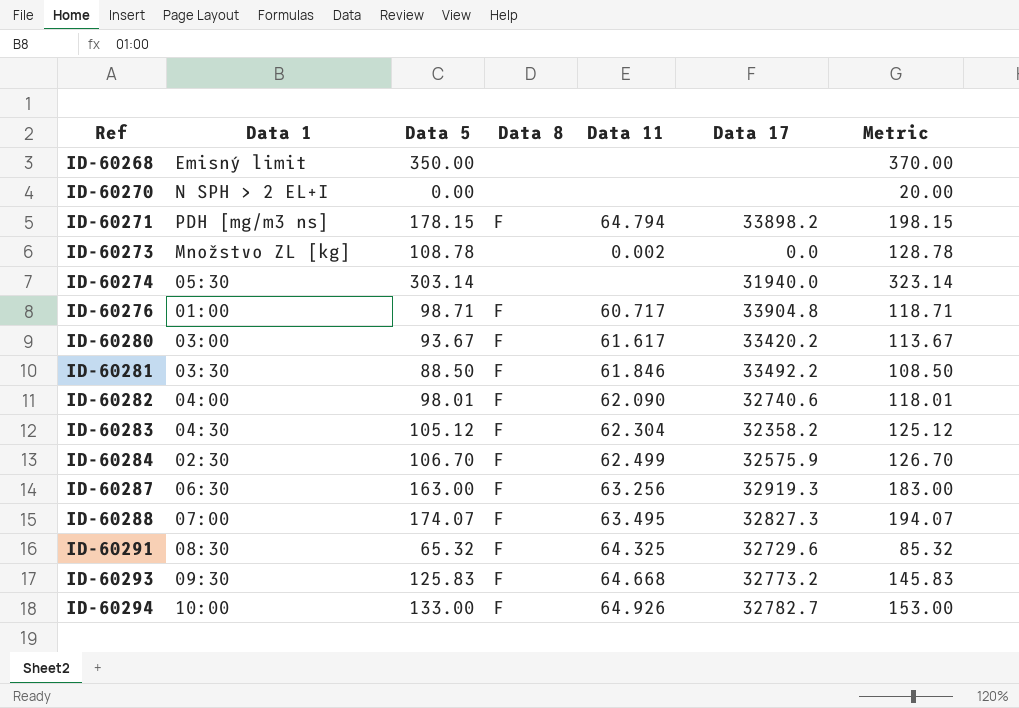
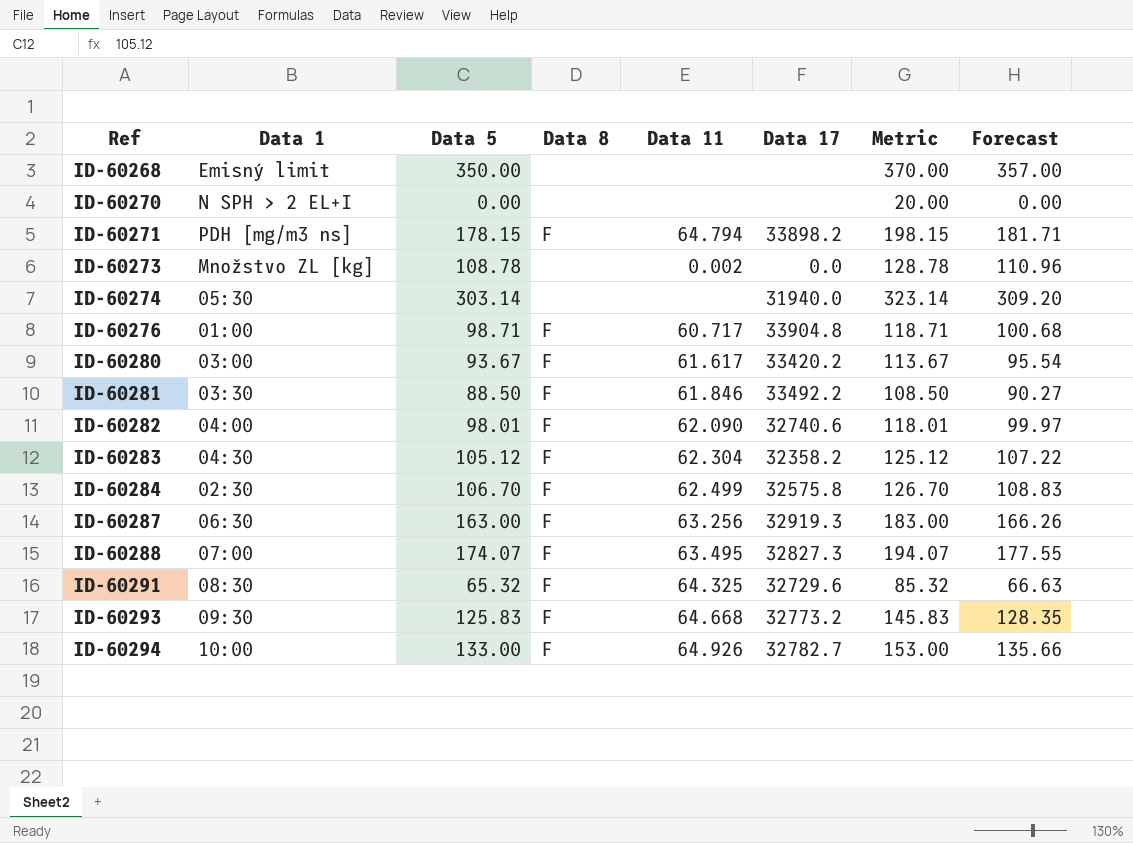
column Forecast | formula: none -> [Data 5] * 1.02
ID-60284 | Data 17: 32575.9 -> 32575.8

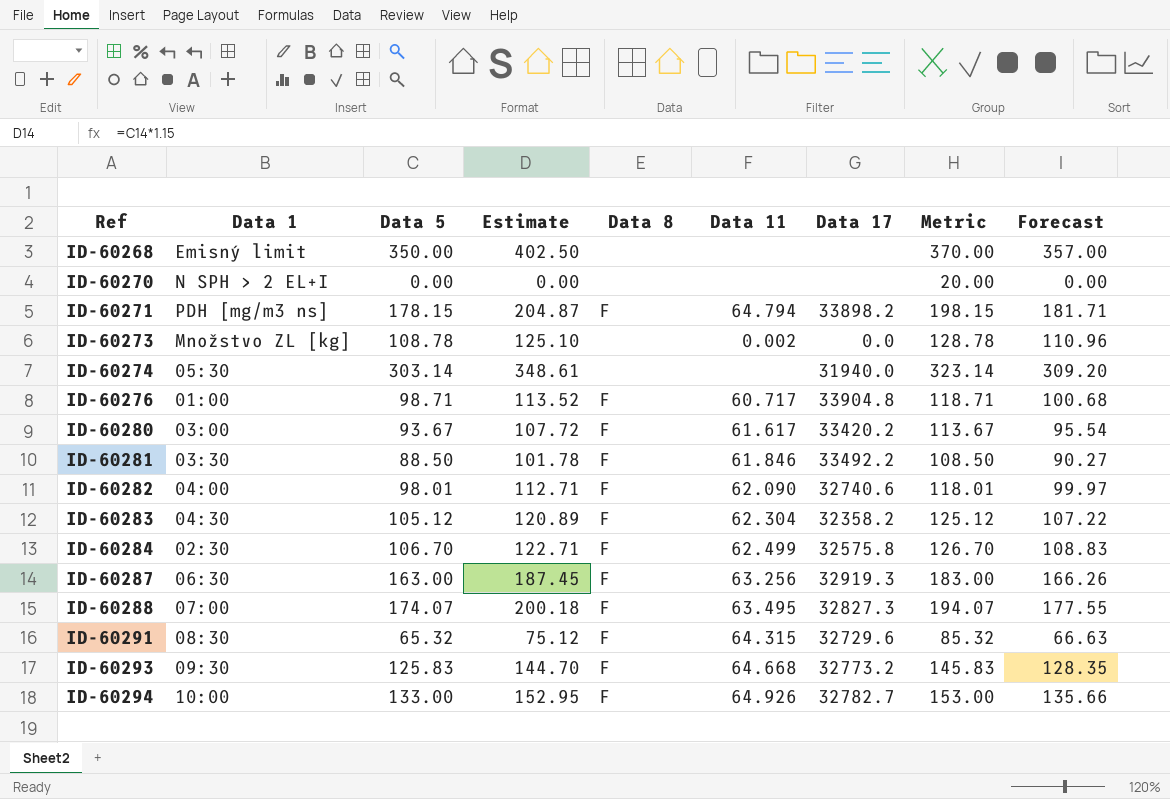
column Estimate | formula: none -> [Data 5] * 1.15
ID-60291 | Data 11: 64.325 -> 64.315

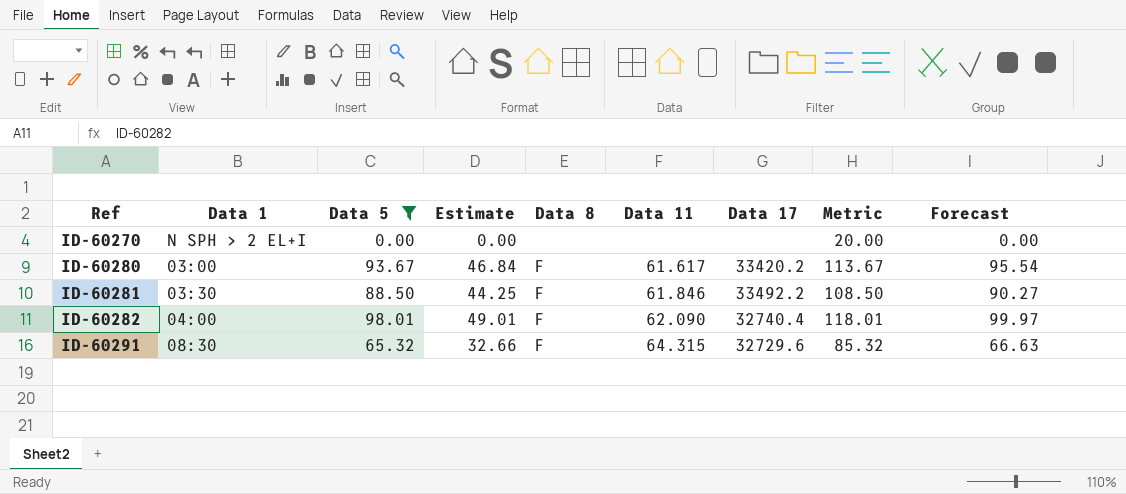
filter: none -> Data 5 <= 98.01
column Estimate | formula: [Data 5] * 1.15 -> [Data 5] * 0.5
ID-60282 | Data 17: 32740.6 -> 32740.4

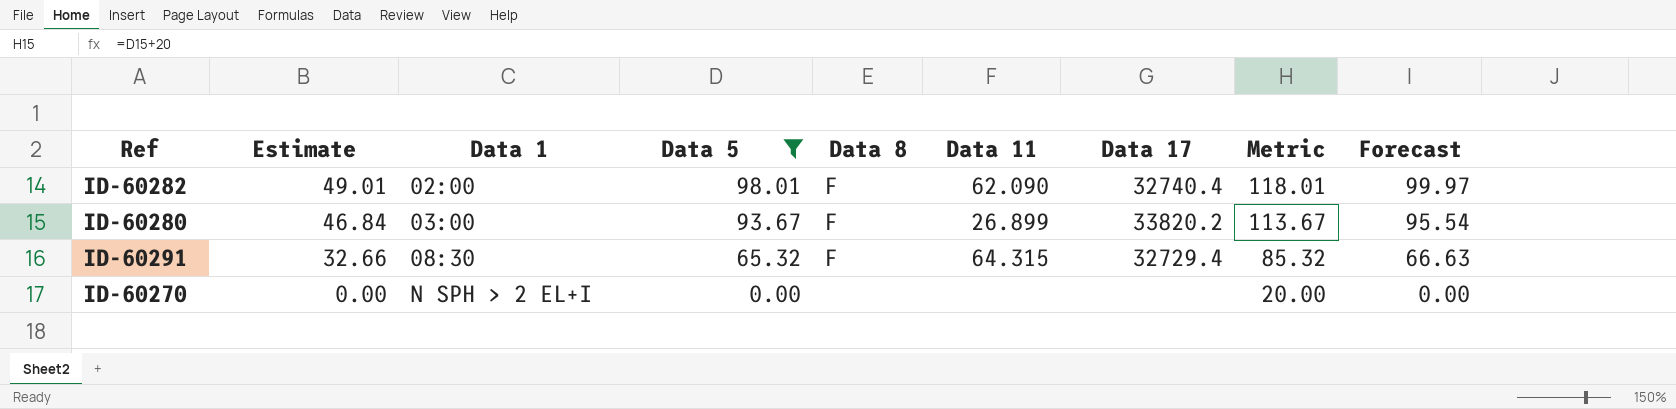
row order: Ref ascending -> Estimate descending
column Estimate | position: 4 -> 2
row ID-60281: 03:30 | 88.50 | 44.25 | F | 61.846 | 33492.2 | 108.50 | 90.27 -> none
ID-60282 | Data 1: 04:00 -> 02:00
ID-60280 | Data 11: 61.617 -> 26.899
ID-60280 | Data 17: 33420.2 -> 33820.2
ID-60291 | Data 17: 32729.6 -> 32729.4

